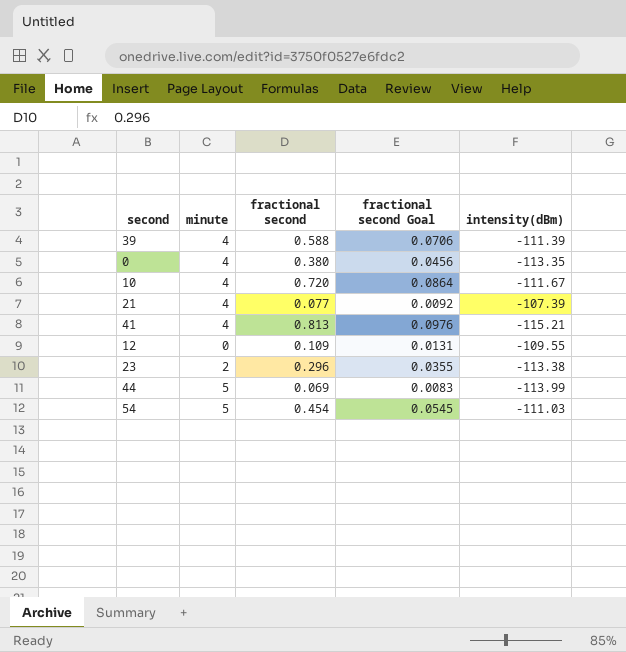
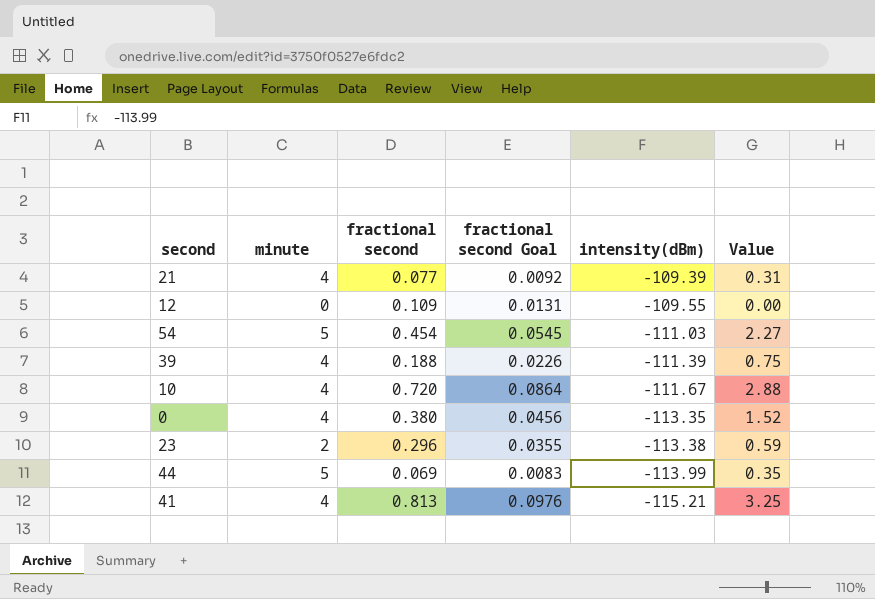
row order: none -> intensity(dBm) descending
column Value | formula: none -> [minute] * [fractional second]
21 | intensity(dBm): -107.39 -> -109.39
39 | fractional second: 0.588 -> 0.188
39 | fractional second Goal: 0.0706 -> 0.0226

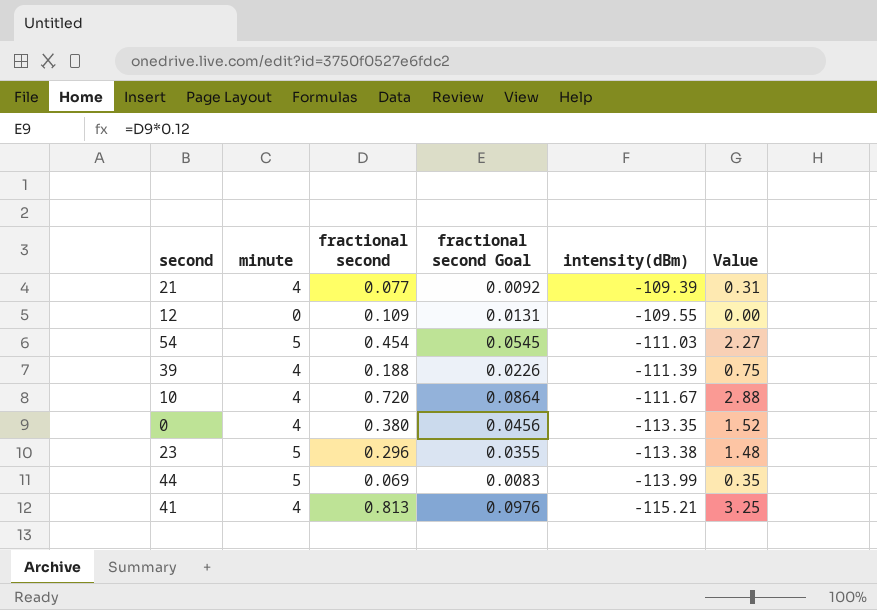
23 | minute: 2 -> 5
23 | Value: 0.59 -> 1.48

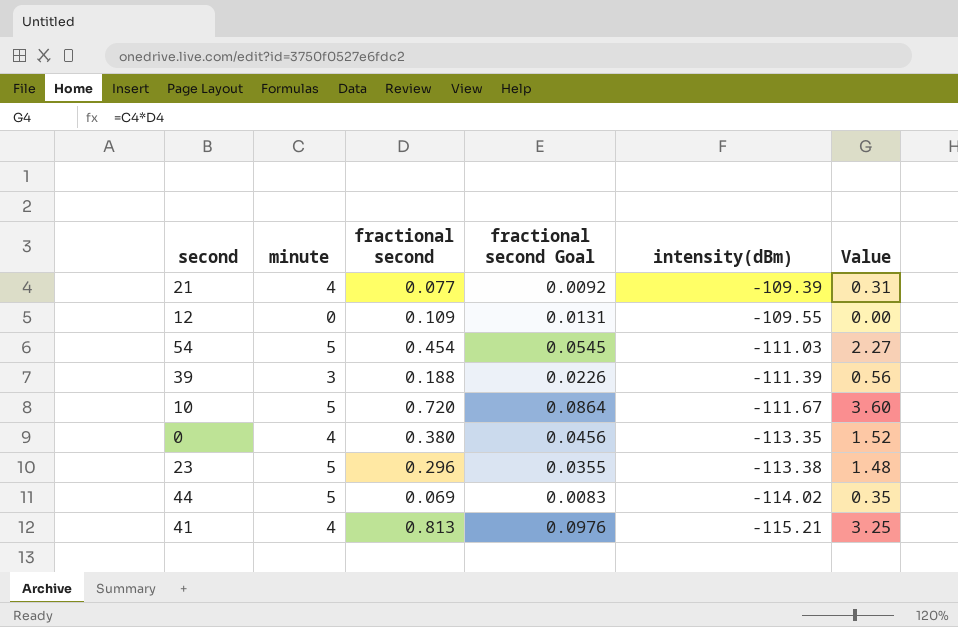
39 | minute: 4 -> 3
39 | Value: 0.75 -> 0.56
10 | minute: 4 -> 5
10 | Value: 2.88 -> 3.60
44 | intensity(dBm): -113.99 -> -114.02

